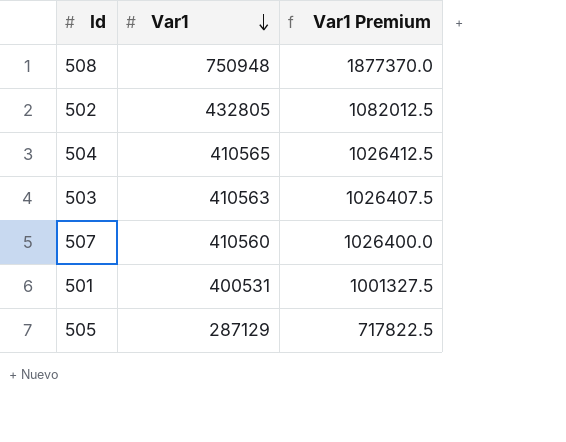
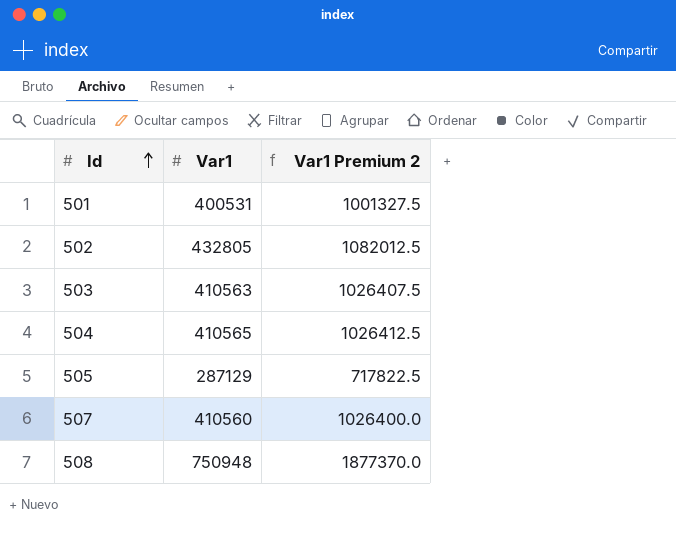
row order: Var1 descending -> Id ascending
column name: Var1 Premium -> Var1 Premium 2

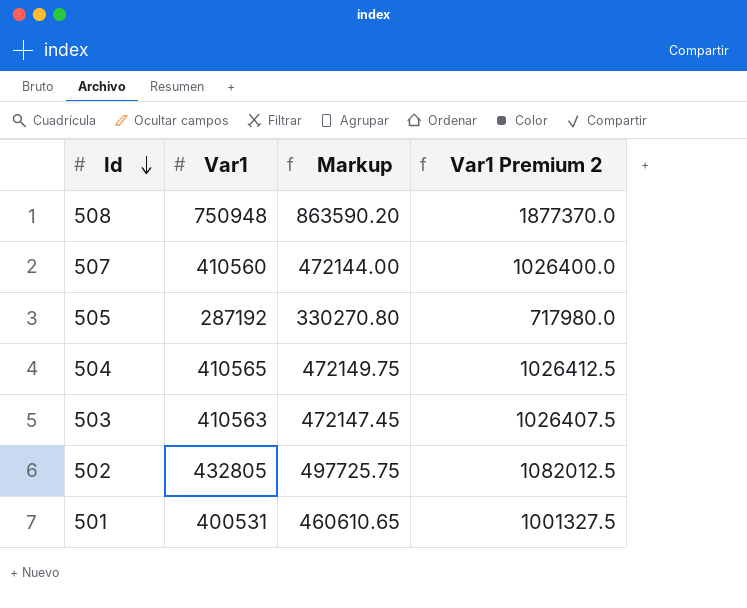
row order: Id ascending -> Id descending
column Markup | formula: none -> [Var1] * 1.15
505 | Var1: 287129 -> 287192
505 | Var1 Premium 2: 717822.5 -> 717980.0

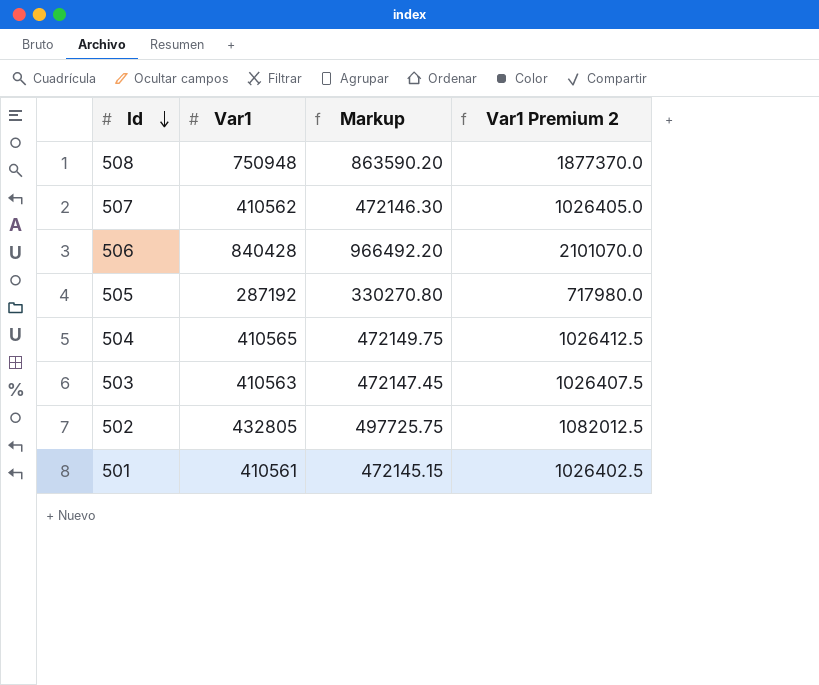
507 | Var1: 410560 -> 410562
507 | Markup: 472144.00 -> 472146.30
507 | Var1 Premium 2: 1026400.0 -> 1026405.0
row 506: none -> 840428 | 966492.20 | 2101070.0
501 | Var1: 400531 -> 410561
501 | Markup: 460610.65 -> 472145.15
501 | Var1 Premium 2: 1001327.5 -> 1026402.5

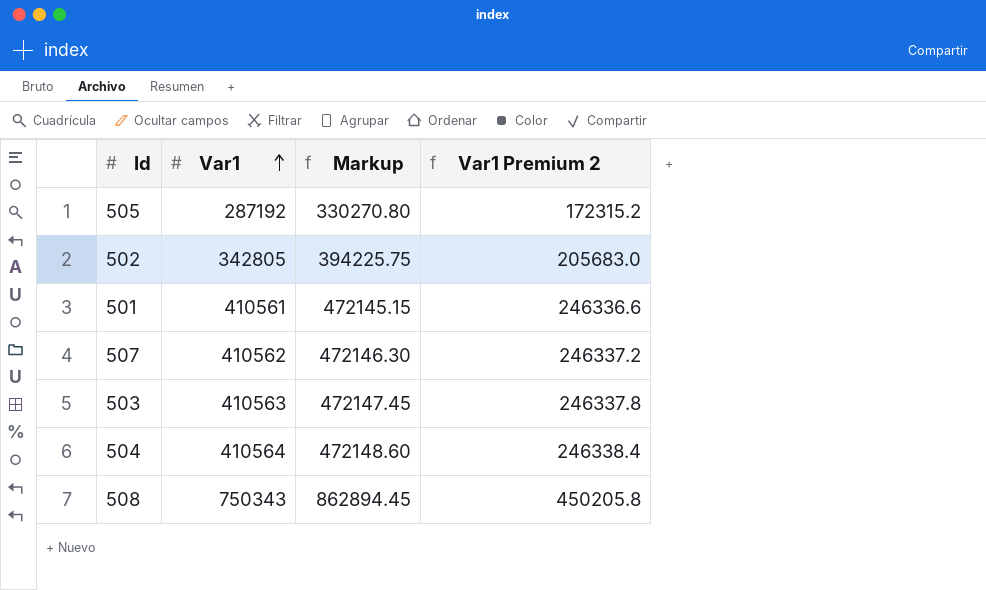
row order: Id descending -> Var1 ascending
column Var1 Premium 2 | formula: [Var1] * 2.5 -> [Var1] * 0.6
row 506: 840428 | 966492.20 | 2101070.0 -> none
502 | Var1: 432805 -> 342805
502 | Markup: 497725.75 -> 394225.75
504 | Var1: 410565 -> 410564
504 | Markup: 472149.75 -> 472148.60
508 | Var1: 750948 -> 750343
508 | Markup: 863590.20 -> 862894.45

